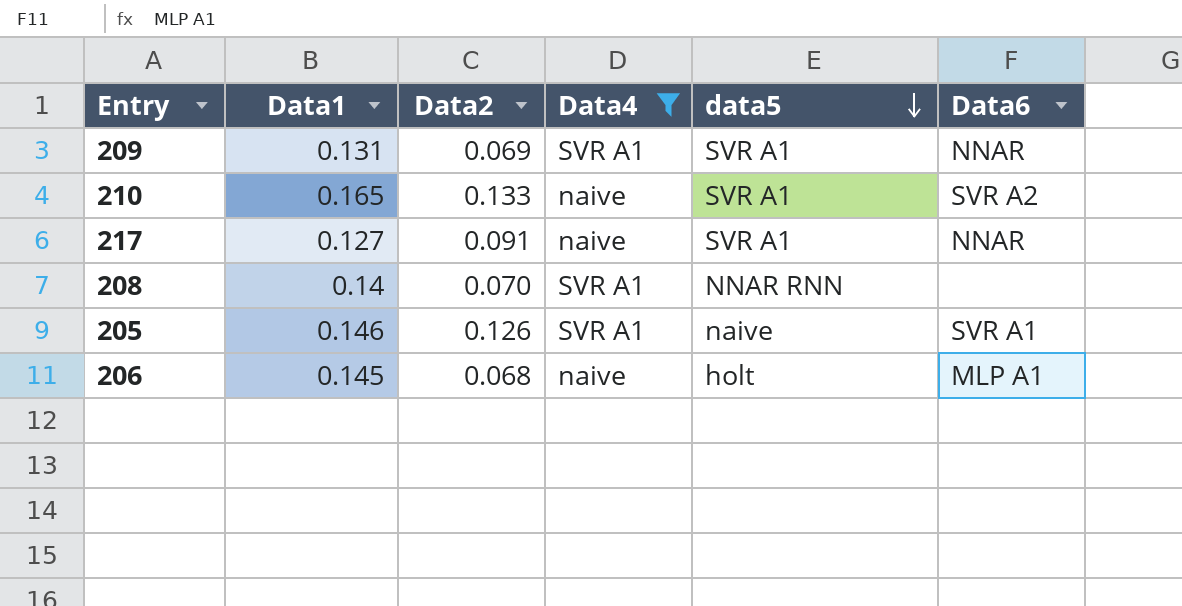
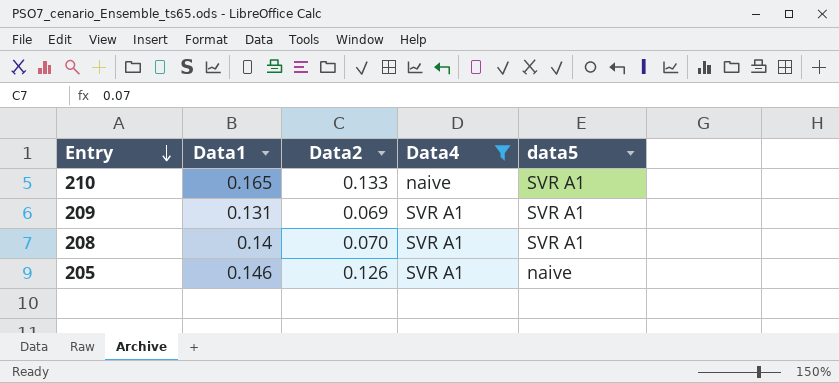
row order: data5 descending -> Entry descending
column Data6 | position: 6 -> none
row 217: 0.127 | 0.091 | naive | SVR A1 | NNAR -> none
row 206: 0.145 | 0.068 | naive | holt | MLP A1 -> none
208 | data5: NNAR RNN -> SVR A1

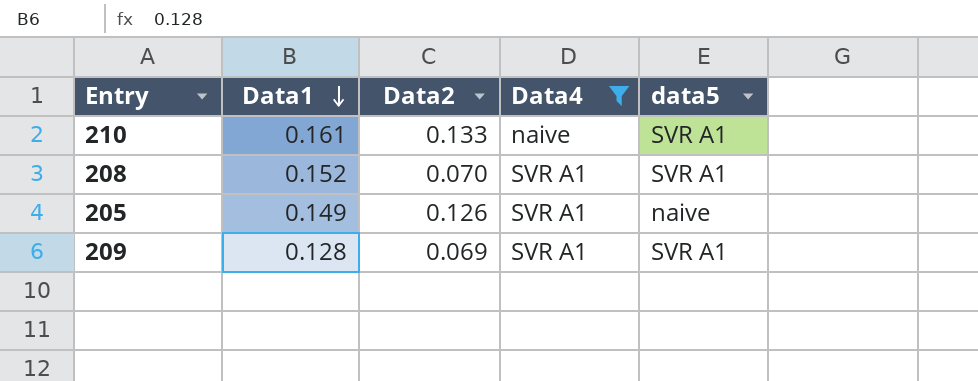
row order: Entry descending -> Data1 descending
210 | Data1: 0.165 -> 0.161
208 | Data1: 0.14 -> 0.152
205 | Data1: 0.146 -> 0.149
209 | Data1: 0.131 -> 0.128

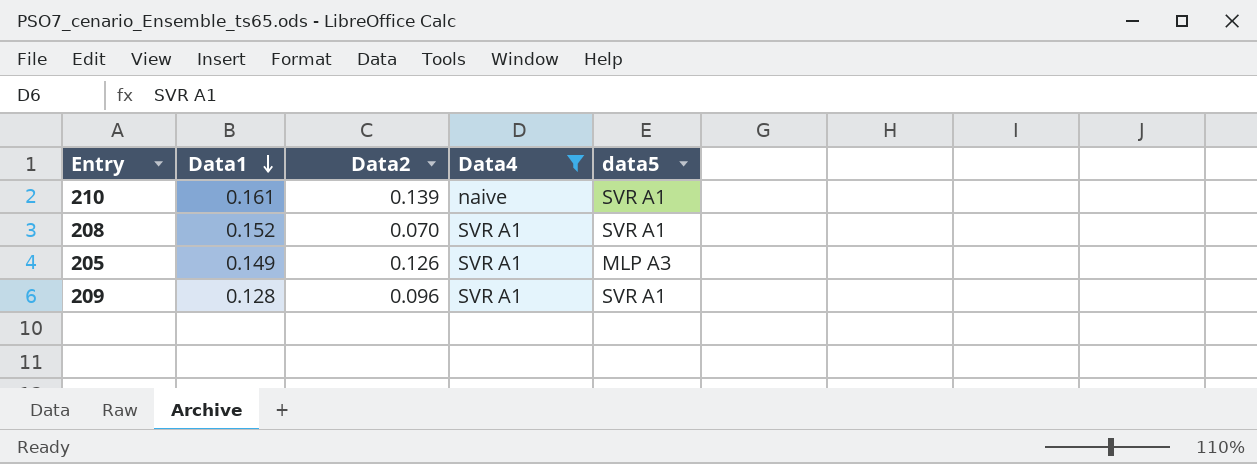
210 | Data2: 0.133 -> 0.139
205 | data5: naive -> MLP A3
209 | Data2: 0.069 -> 0.096

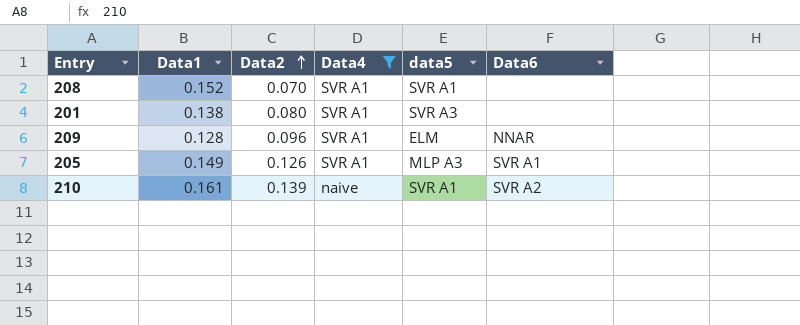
row order: Data1 descending -> Data2 ascending
column Data6 | position: none -> 6
row 201: none -> 0.138 | 0.080 | SVR A1 | SVR A3 | none
209 | data5: SVR A1 -> ELM

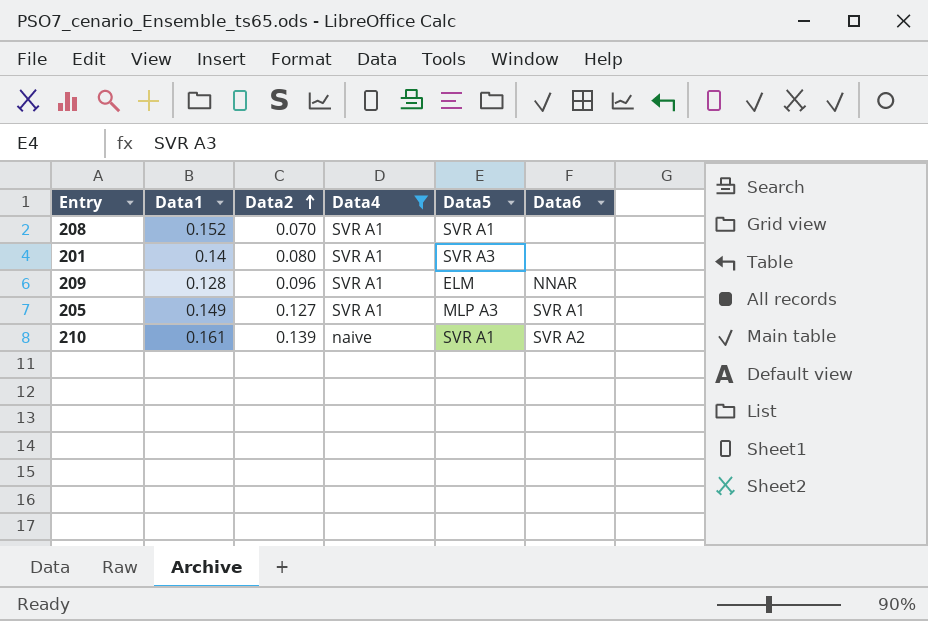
column name: data5 -> Data5
201 | Data1: 0.138 -> 0.14
205 | Data2: 0.126 -> 0.127

